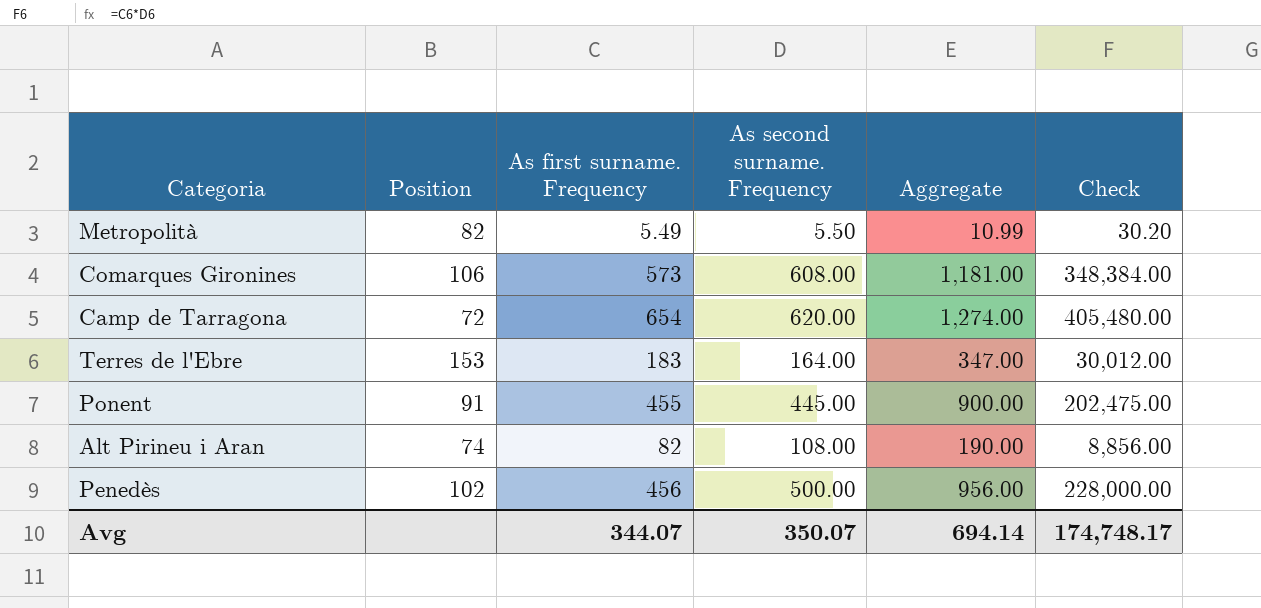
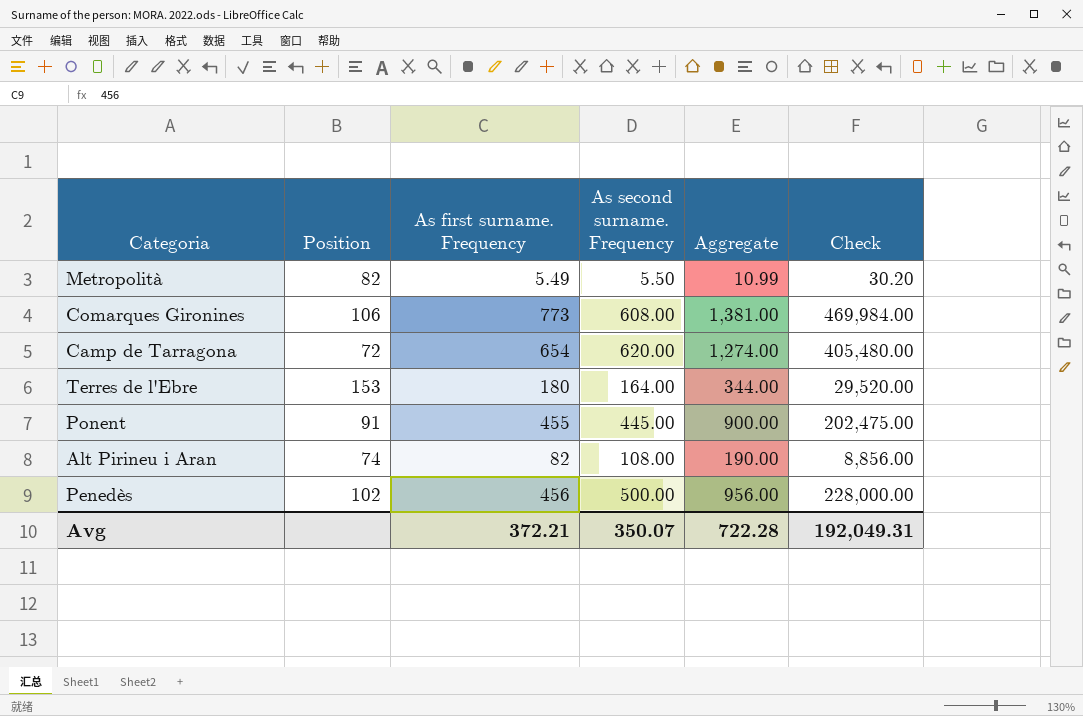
Comarques Gironines | As first surname. Frequency: 573 -> 773
Comarques Gironines | Aggregate: 1,181.00 -> 1,381.00
Comarques Gironines | Check: 348,384.00 -> 469,984.00
Terres de l'Ebre | As first surname. Frequency: 183 -> 180
Terres de l'Ebre | Aggregate: 347.00 -> 344.00
Terres de l'Ebre | Check: 30,012.00 -> 29,520.00
Avg | As first surname. Frequency: 344.07 -> 372.21
Avg | Aggregate: 694.14 -> 722.28
Avg | Check: 174,748.17 -> 192,049.31

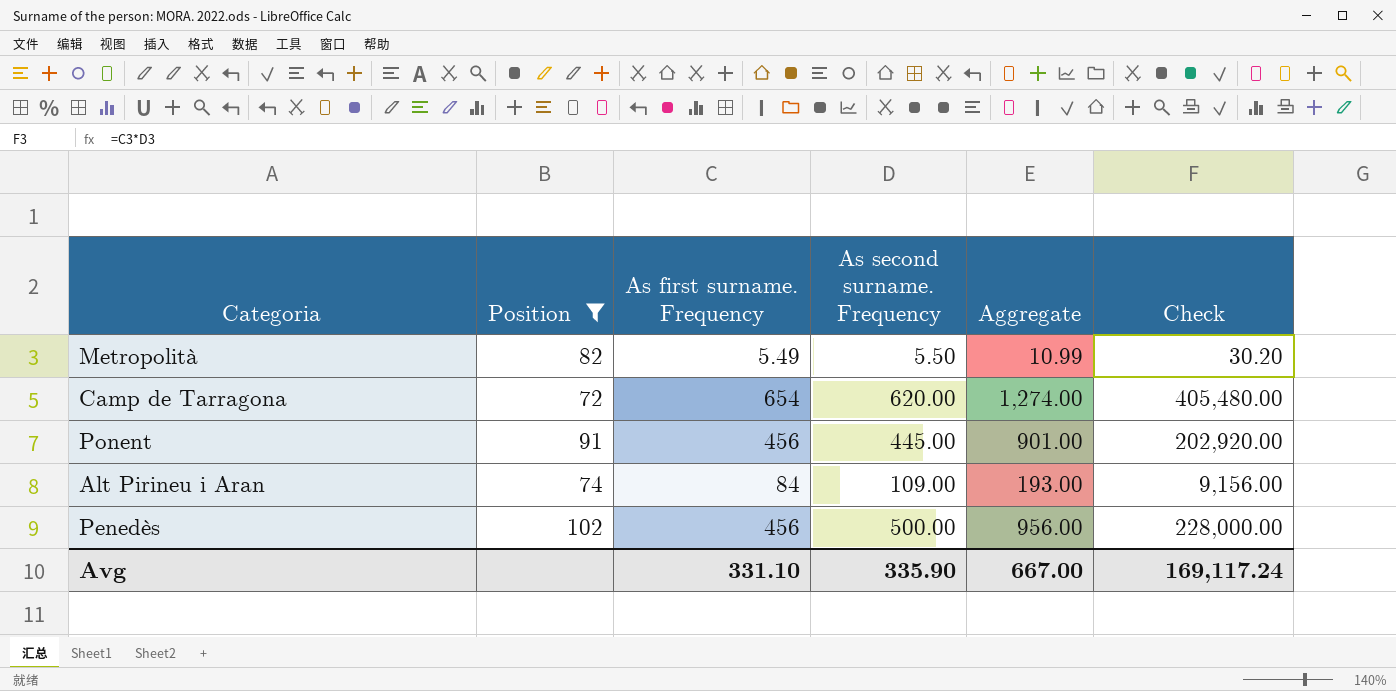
filter: none -> Position <= 102
Ponent | As first surname. Frequency: 455 -> 456
Ponent | Aggregate: 900.00 -> 901.00
Ponent | Check: 202,475.00 -> 202,920.00
Alt Pirineu i Aran | As first surname. Frequency: 82 -> 84
Alt Pirineu i Aran | As second surname. Frequency: 108.00 -> 109.00
Alt Pirineu i Aran | Aggregate: 190.00 -> 193.00
Alt Pirineu i Aran | Check: 8,856.00 -> 9,156.00
Avg | As first surname. Frequency: 372.21 -> 331.10
Avg | As second surname. Frequency: 350.07 -> 335.90
Avg | Aggregate: 722.28 -> 667.00
Avg | Check: 192,049.31 -> 169,117.24

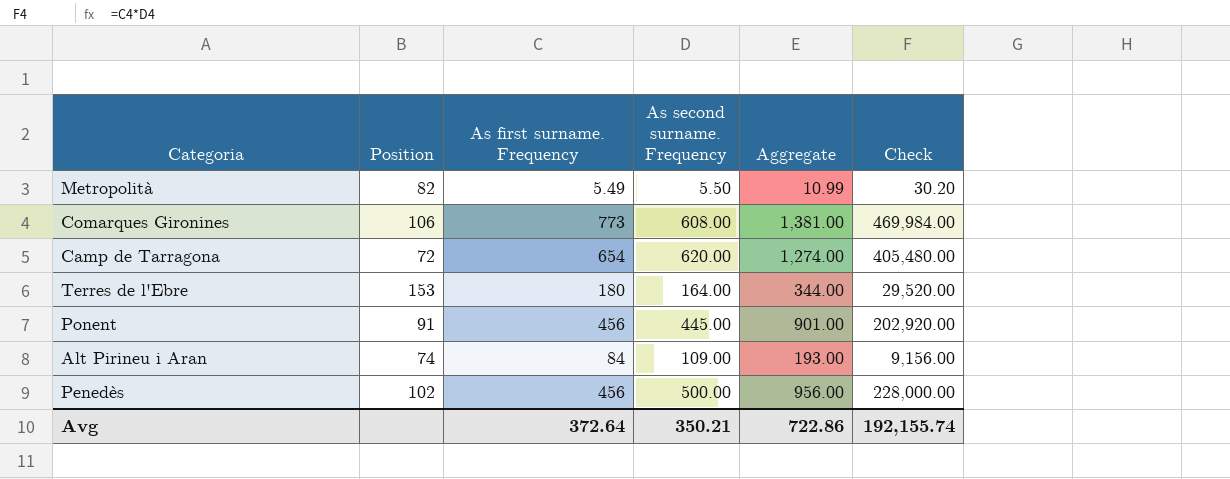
filter: Position <= 102 -> none
Avg | As first surname. Frequency: 331.10 -> 372.64
Avg | As second surname. Frequency: 335.90 -> 350.21
Avg | Aggregate: 667.00 -> 722.86
Avg | Check: 169,117.24 -> 192,155.74

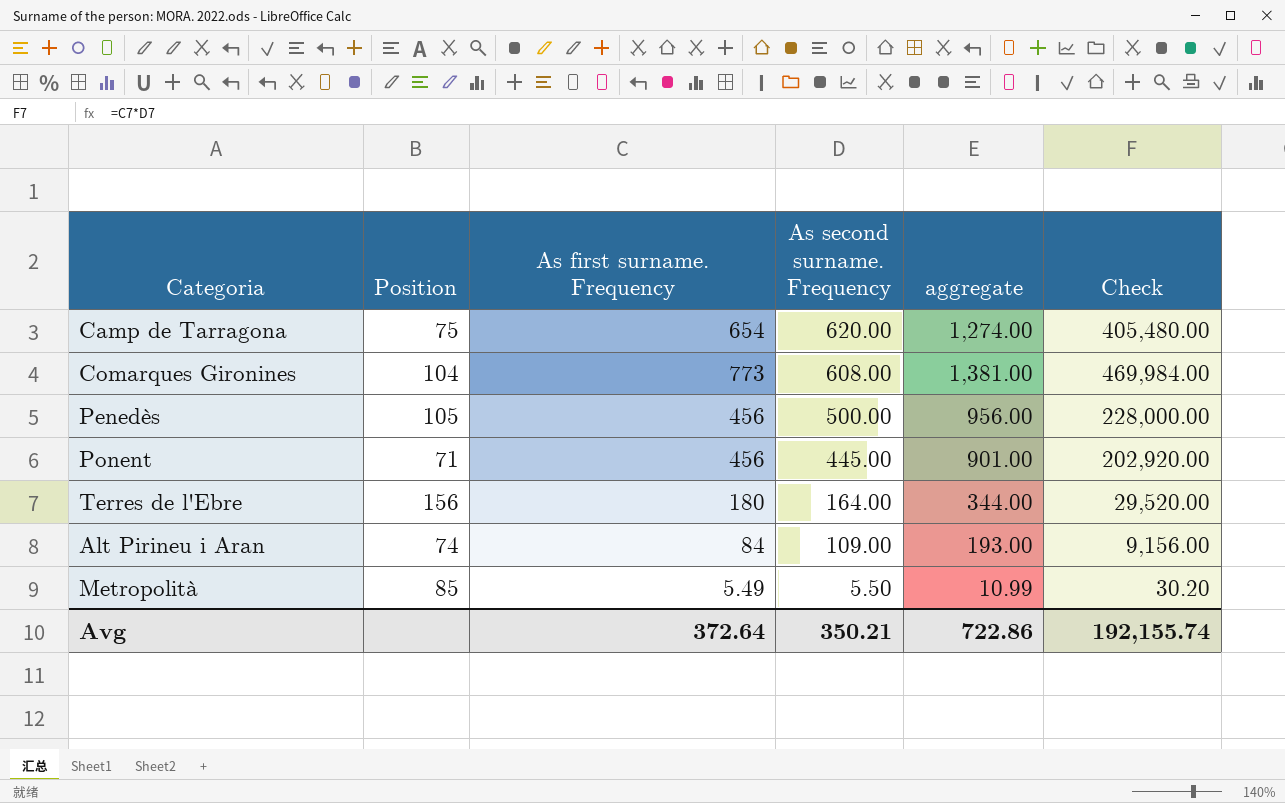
row order: none -> As second surname. Frequency descending
column name: Aggregate -> aggregate
Camp de Tarragona | Position: 72 -> 75
Comarques Gironines | Position: 106 -> 104
Penedès | Position: 102 -> 105
Ponent | Position: 91 -> 71
Terres de l'Ebre | Position: 153 -> 156
Metropolità | Position: 82 -> 85

